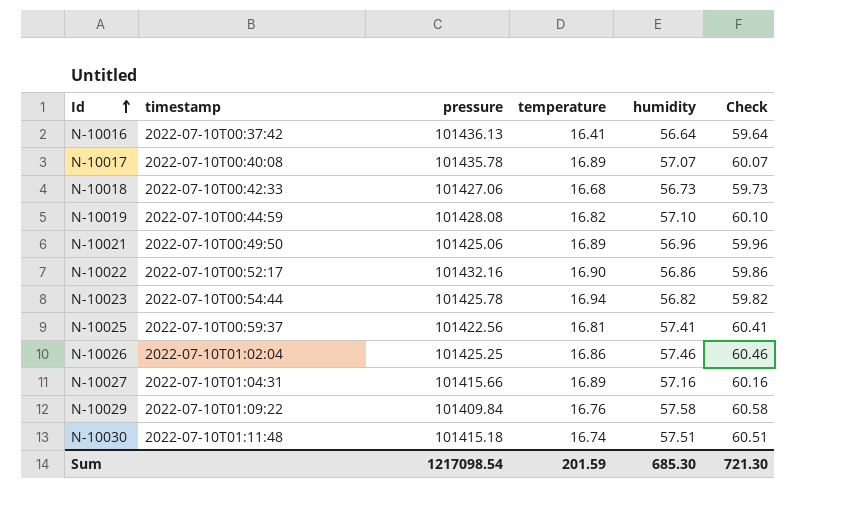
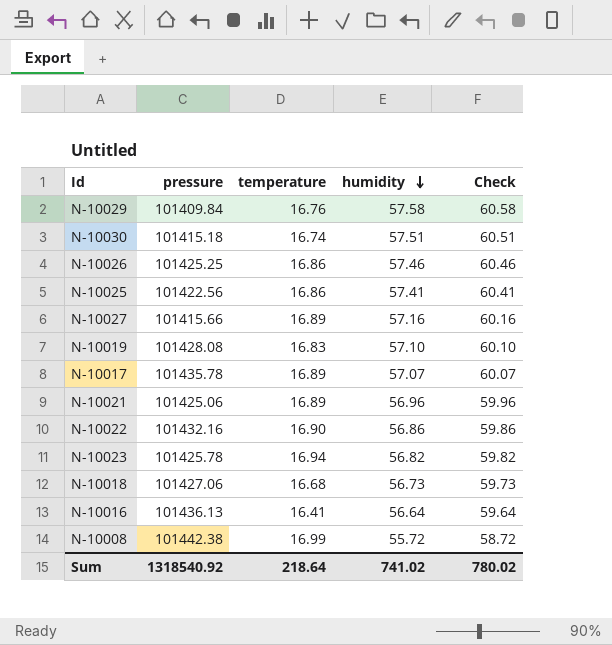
row order: Id ascending -> humidity descending
column timestamp | position: 2 -> none
N-10025 | temperature: 16.81 -> 16.86
N-10019 | temperature: 16.82 -> 16.83
row N-10008: none -> 101442.38 | 16.99 | 55.72 | 58.72
Sum | pressure: 1217098.54 -> 1318540.92
Sum | temperature: 201.59 -> 218.64
Sum | humidity: 685.30 -> 741.02
Sum | Check: 721.30 -> 780.02

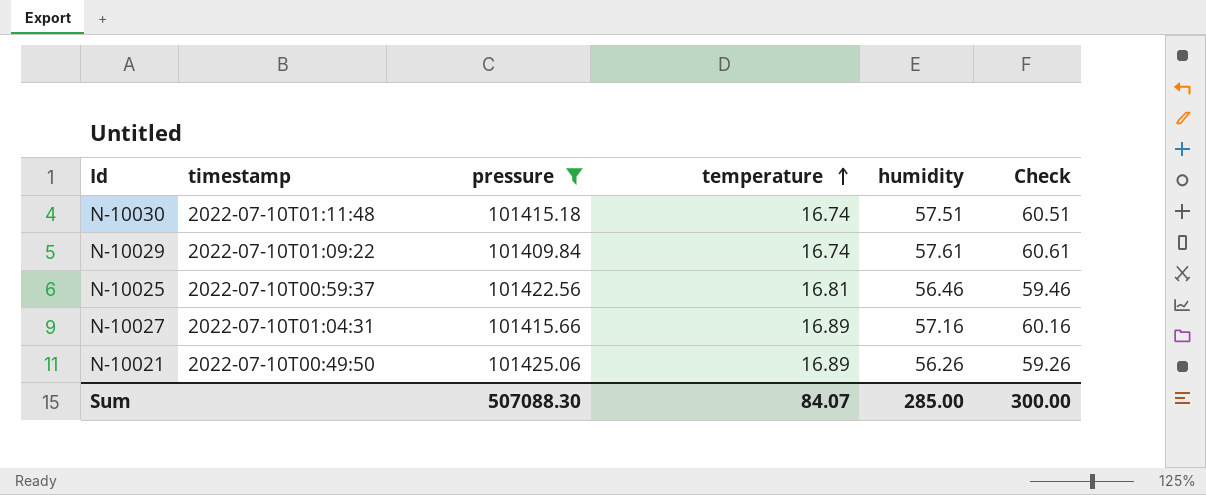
filter: none -> pressure <= 101425.06
row order: humidity descending -> temperature ascending
column timestamp | position: none -> 2
N-10029 | temperature: 16.76 -> 16.74
N-10029 | humidity: 57.58 -> 57.61
N-10029 | Check: 60.58 -> 60.61
N-10025 | temperature: 16.86 -> 16.81
N-10025 | humidity: 57.41 -> 56.46
N-10025 | Check: 60.41 -> 59.46
N-10021 | humidity: 56.96 -> 56.26
N-10021 | Check: 59.96 -> 59.26
Sum | pressure: 1318540.92 -> 507088.30
Sum | temperature: 218.64 -> 84.07
Sum | humidity: 741.02 -> 285.00
Sum | Check: 780.02 -> 300.00

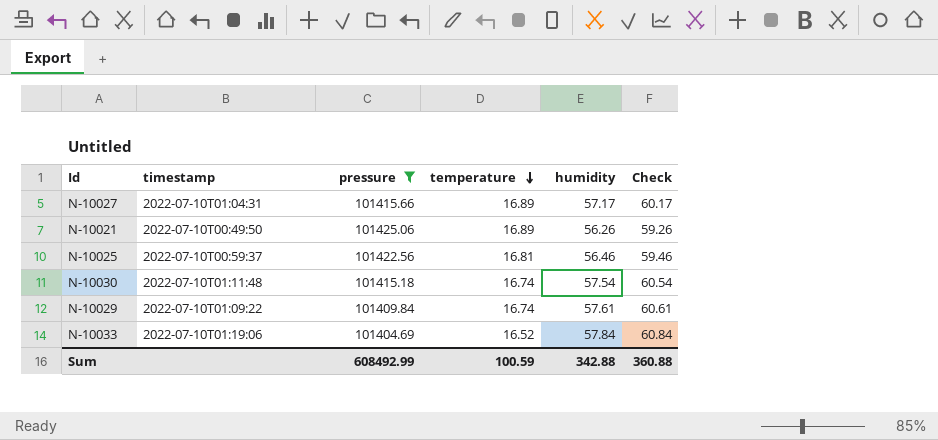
row order: temperature ascending -> temperature descending
N-10027 | humidity: 57.16 -> 57.17
N-10027 | Check: 60.16 -> 60.17
N-10030 | humidity: 57.51 -> 57.54
N-10030 | Check: 60.51 -> 60.54
row N-10033: none -> 2022-07-10T01:19:06 | 101404.69 | 16.52 | 57.84 | 60.84
Sum | pressure: 507088.30 -> 608492.99
Sum | temperature: 84.07 -> 100.59
Sum | humidity: 285.00 -> 342.88
Sum | Check: 300.00 -> 360.88

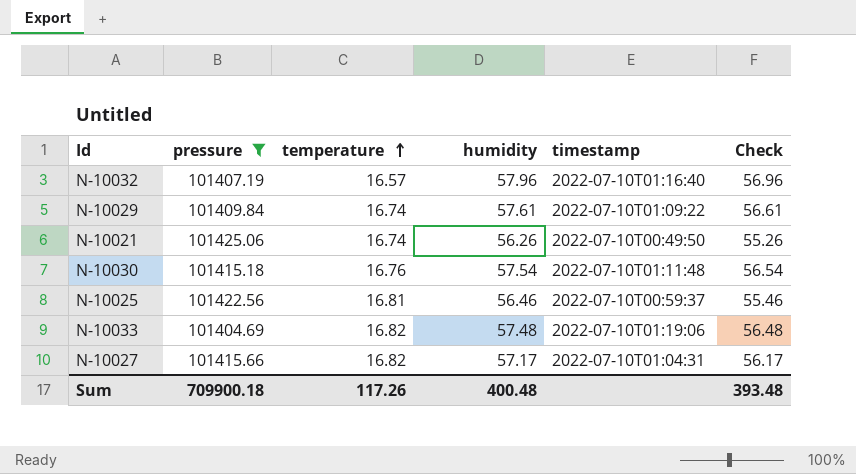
row order: temperature descending -> temperature ascending
column timestamp | position: 2 -> 5
column Check | formula: [humidity] + 3 -> [humidity] - 1
row N-10032: none -> 101407.19 | 16.57 | 57.96 | 2022-07-10T01:16:40 | 56.96
N-10021 | temperature: 16.89 -> 16.74
N-10030 | temperature: 16.74 -> 16.76
N-10033 | temperature: 16.52 -> 16.82
N-10033 | humidity: 57.84 -> 57.48
N-10027 | temperature: 16.89 -> 16.82
Sum | pressure: 608492.99 -> 709900.18
Sum | temperature: 100.59 -> 117.26
Sum | humidity: 342.88 -> 400.48
Sum | Check: 360.88 -> 393.48

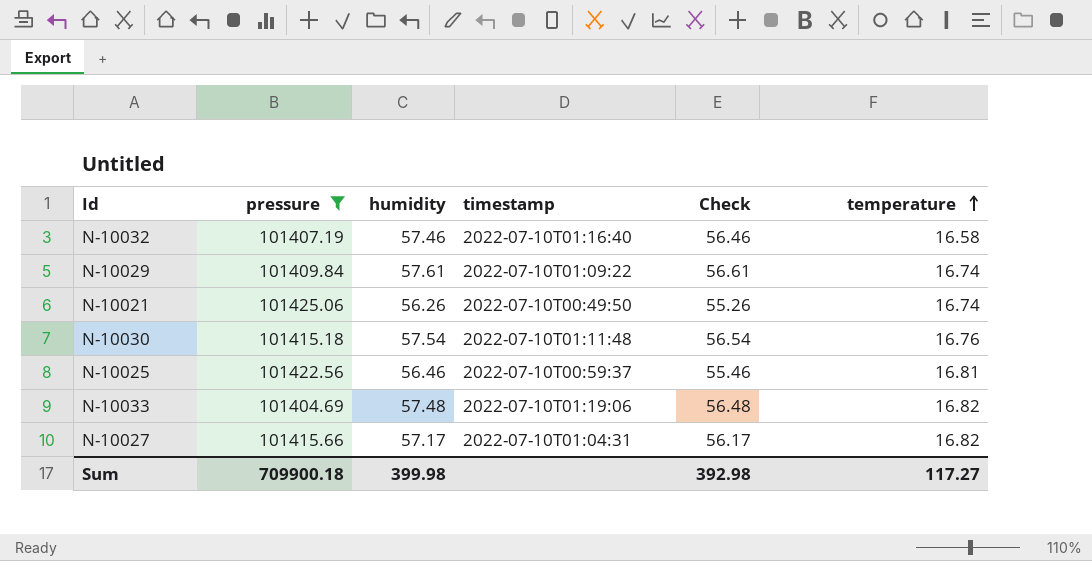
column temperature | position: 3 -> 6
N-10032 | humidity: 57.96 -> 57.46
N-10032 | Check: 56.96 -> 56.46
N-10032 | temperature: 16.57 -> 16.58
Sum | humidity: 400.48 -> 399.98
Sum | Check: 393.48 -> 392.98
Sum | temperature: 117.26 -> 117.27

